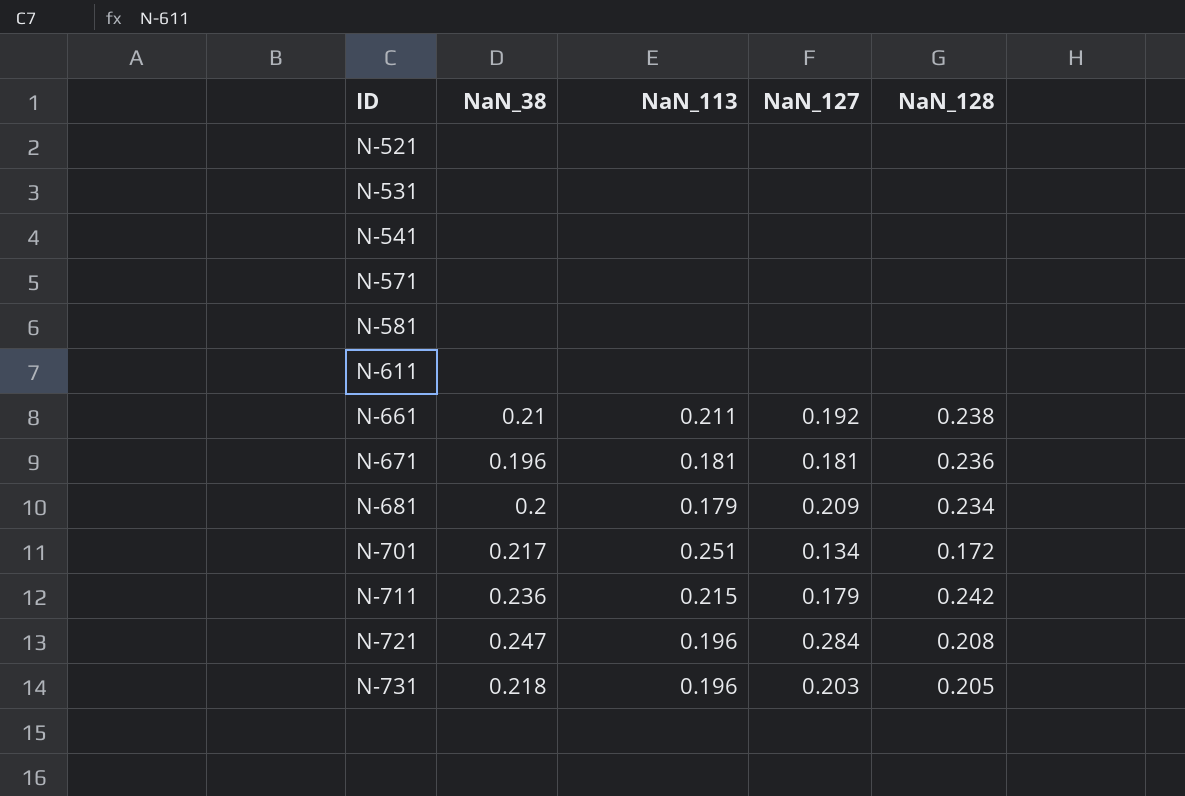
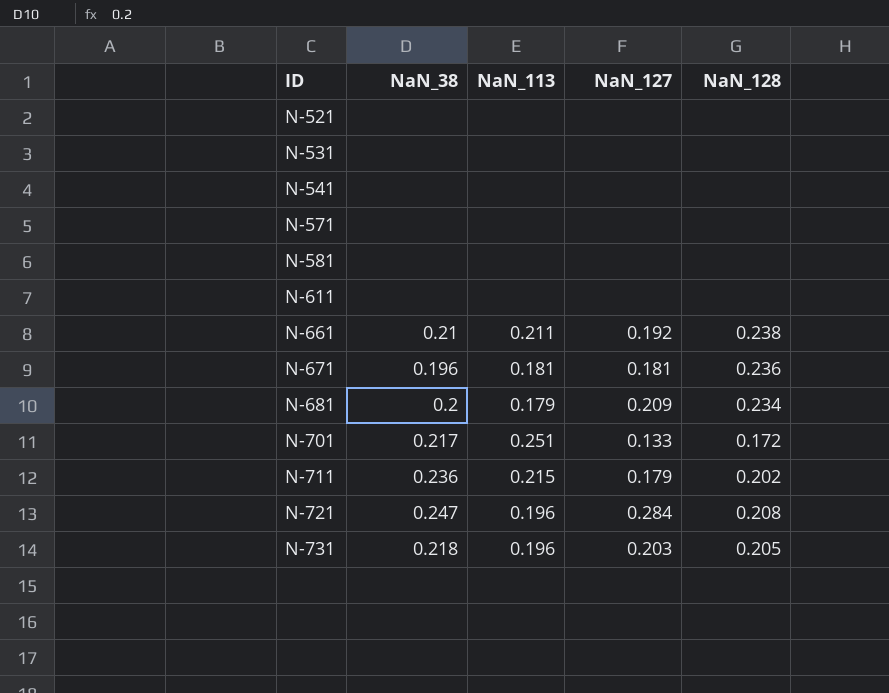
N-701 | NaN_127: 0.134 -> 0.133
N-711 | NaN_128: 0.242 -> 0.202

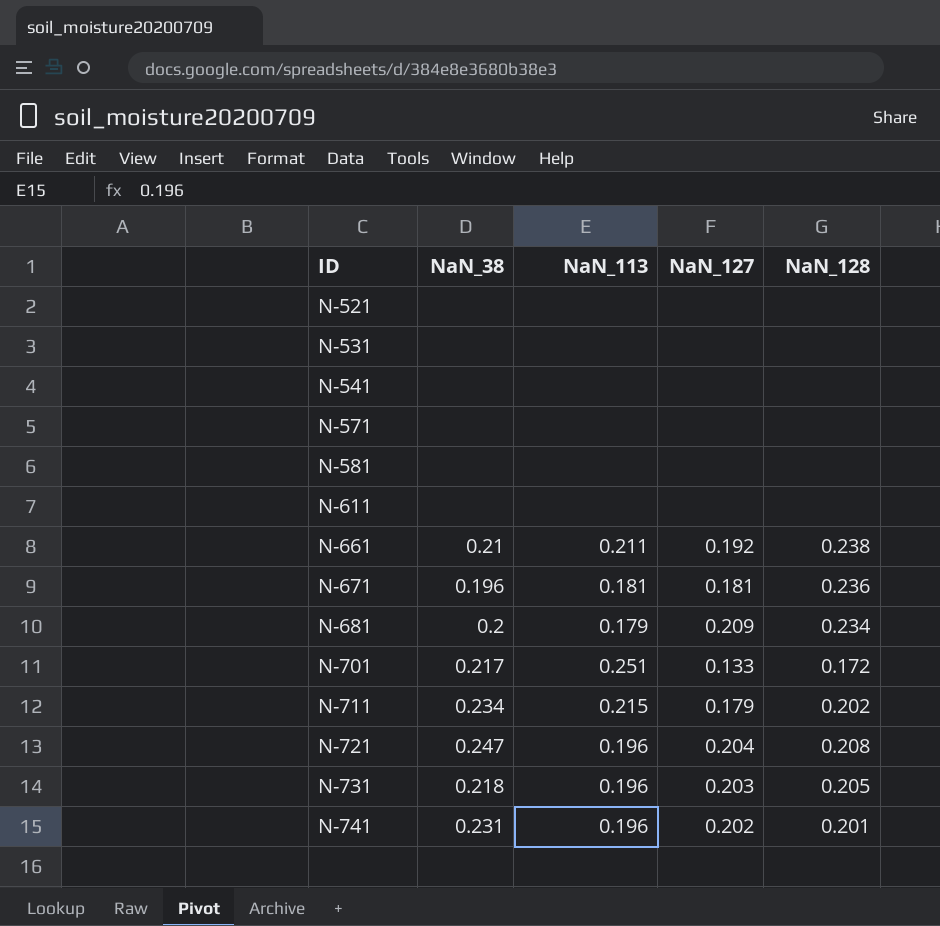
N-711 | NaN_38: 0.236 -> 0.234
N-721 | NaN_127: 0.284 -> 0.204
row N-741: none -> 0.231 | 0.196 | 0.202 | 0.201

